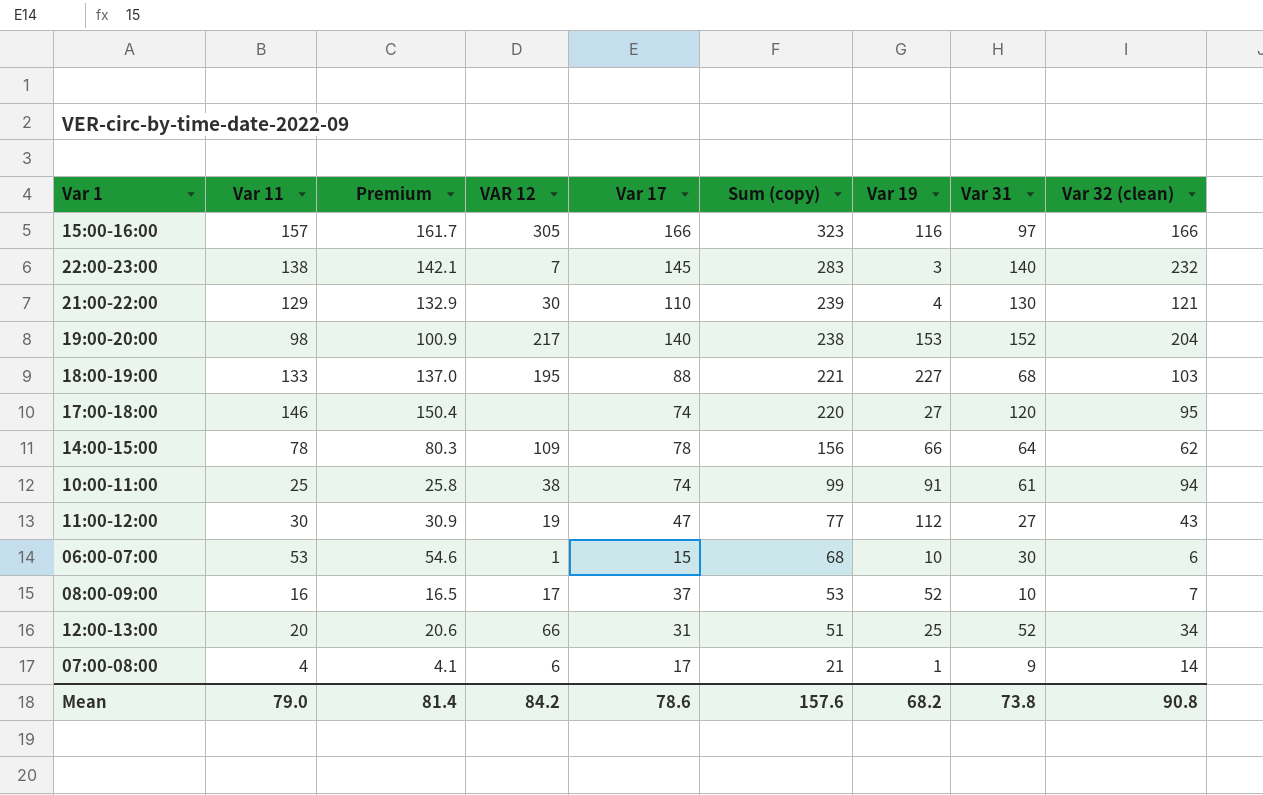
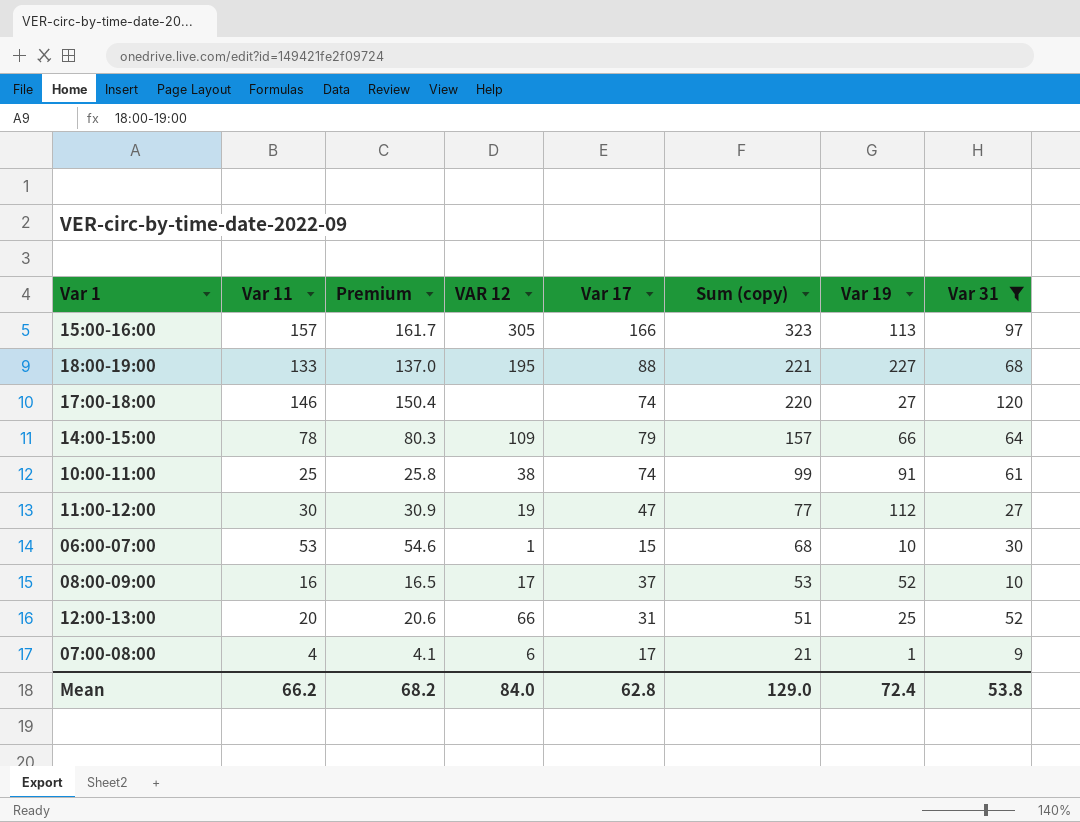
filter: none -> Var 31 <= 120
column Var 32 (clean) | position: 9 -> none
15:00-16:00 | Var 19: 116 -> 113
14:00-15:00 | Var 17: 78 -> 79
14:00-15:00 | Sum (copy): 156 -> 157
Mean | Var 11: 79.0 -> 66.2
Mean | Premium: 81.4 -> 68.2
Mean | VAR 12: 84.2 -> 84.0
Mean | Var 17: 78.6 -> 62.8
Mean | Sum (copy): 157.6 -> 129.0
Mean | Var 19: 68.2 -> 72.4
Mean | Var 31: 73.8 -> 53.8

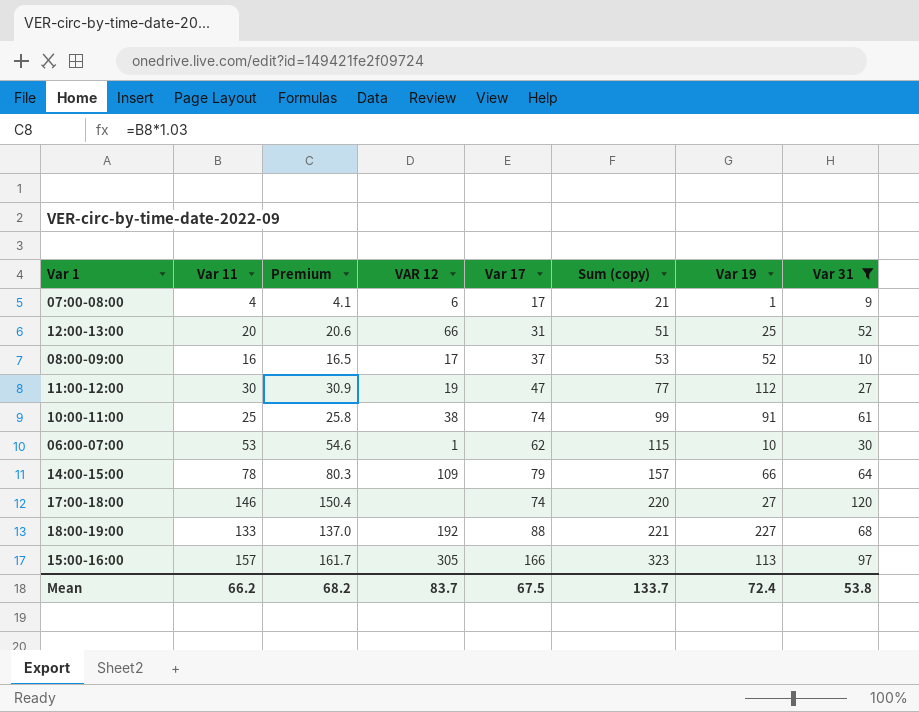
row order: Sum (copy) descending -> Sum (copy) ascending
06:00-07:00 | Var 17: 15 -> 62
06:00-07:00 | Sum (copy): 68 -> 115
18:00-19:00 | VAR 12: 195 -> 192
Mean | VAR 12: 84.0 -> 83.7
Mean | Var 17: 62.8 -> 67.5
Mean | Sum (copy): 129.0 -> 133.7

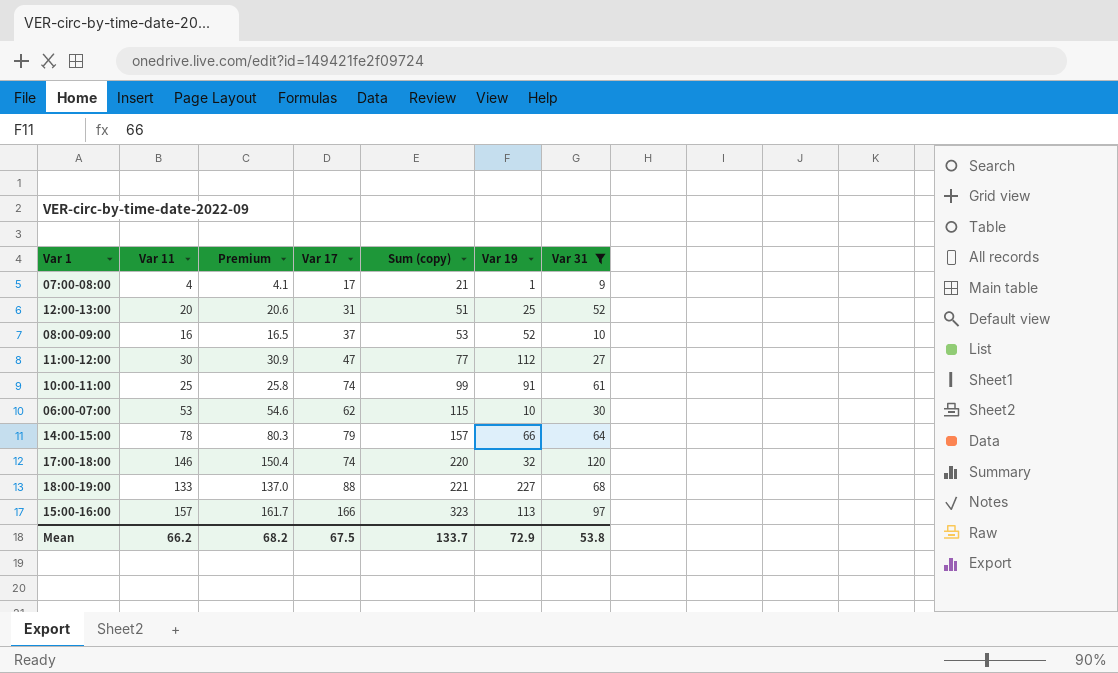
column VAR 12 | position: 4 -> none
17:00-18:00 | Var 19: 27 -> 32
Mean | Var 19: 72.4 -> 72.9

